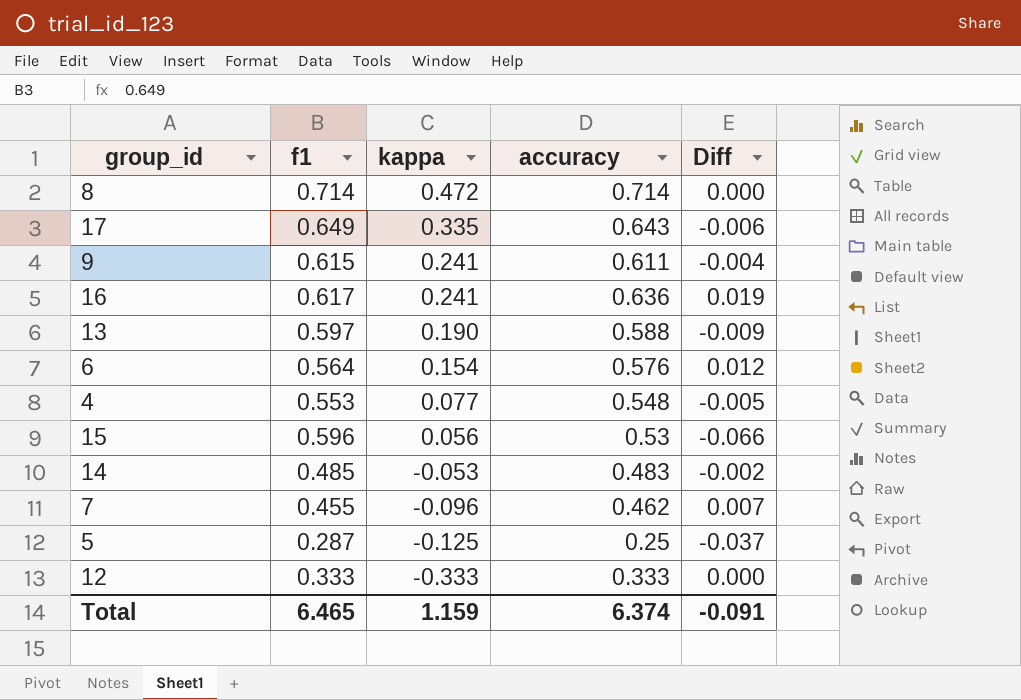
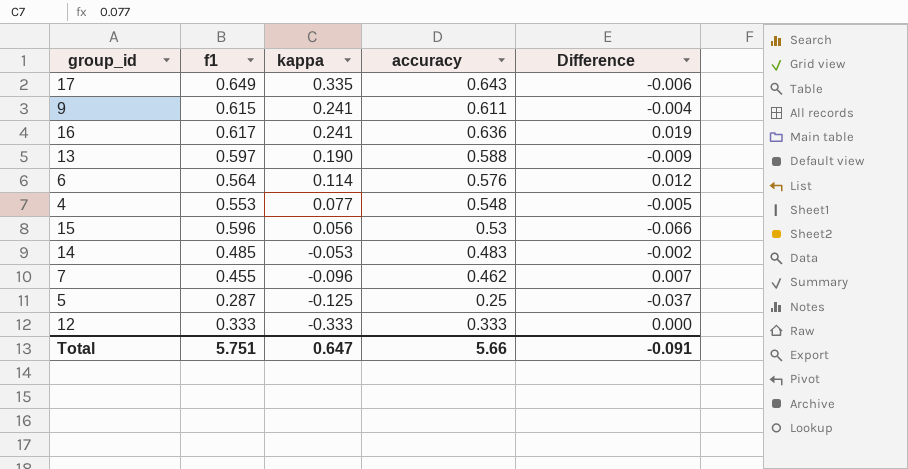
column name: Diff -> Difference
row 8: 0.714 | 0.472 | 0.714 | 0.000 -> none
6 | kappa: 0.154 -> 0.114
Total | f1: 6.465 -> 5.751
Total | kappa: 1.159 -> 0.647
Total | accuracy: 6.374 -> 5.66

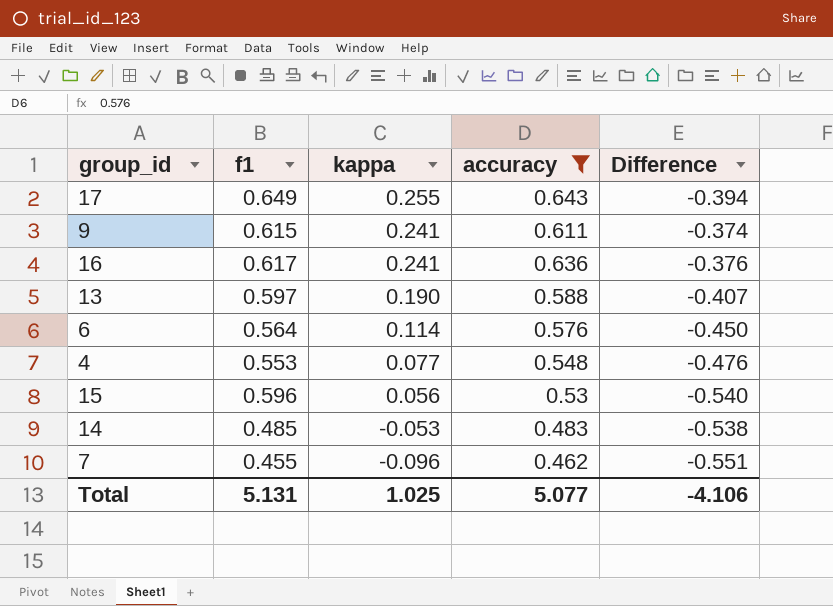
filter: none -> accuracy >= 0.462
column Difference | formula: [accuracy] - [f1] -> [kappa] - [f1]
17 | kappa: 0.335 -> 0.255
Total | f1: 5.751 -> 5.131
Total | kappa: 0.647 -> 1.025
Total | accuracy: 5.66 -> 5.077
Total | Difference: -0.091 -> -4.106

